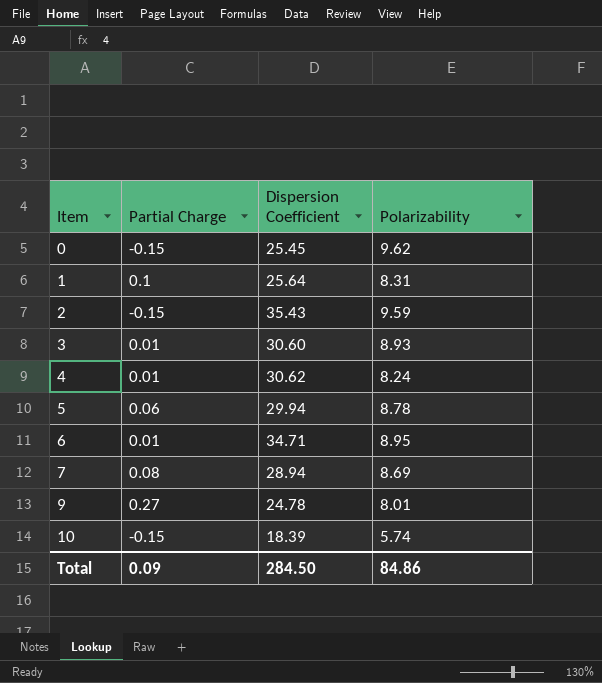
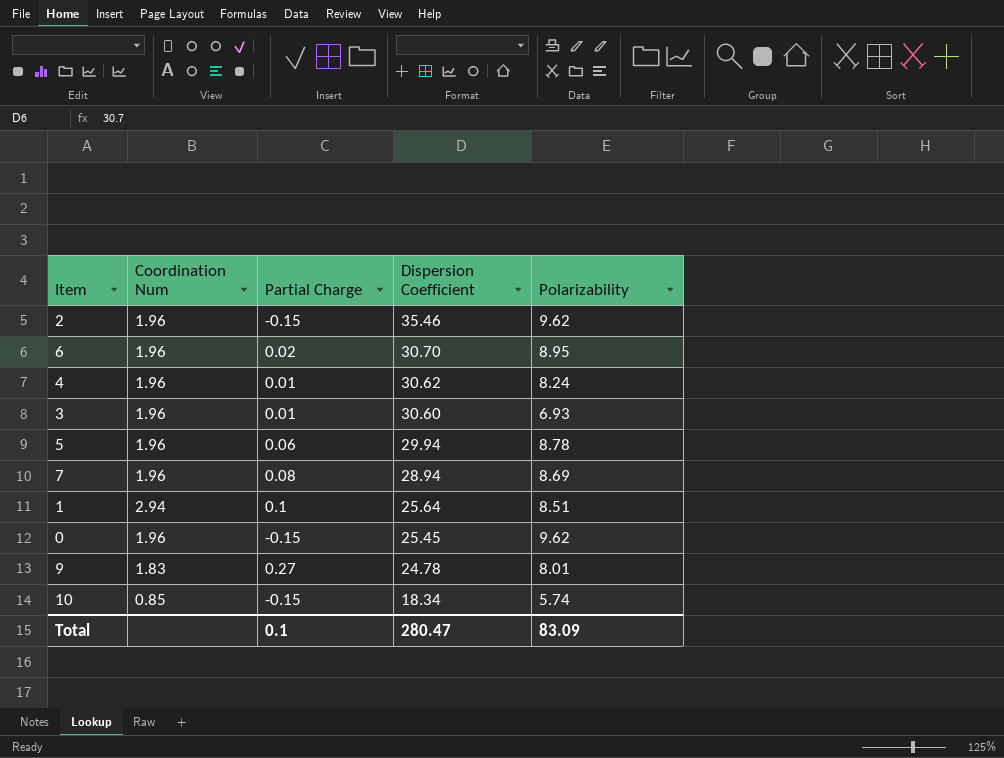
row order: Item ascending -> Dispersion Coefficient descending
column Coordination Num | position: none -> 2
2 | Dispersion Coefficient: 35.43 -> 35.46
2 | Polarizability: 9.59 -> 9.62
6 | Partial Charge: 0.01 -> 0.02
6 | Dispersion Coefficient: 34.71 -> 30.70
3 | Polarizability: 8.93 -> 6.93
1 | Polarizability: 8.31 -> 8.51
10 | Dispersion Coefficient: 18.39 -> 18.34
Total | Partial Charge: 0.09 -> 0.1
Total | Dispersion Coefficient: 284.50 -> 280.47
Total | Polarizability: 84.86 -> 83.09

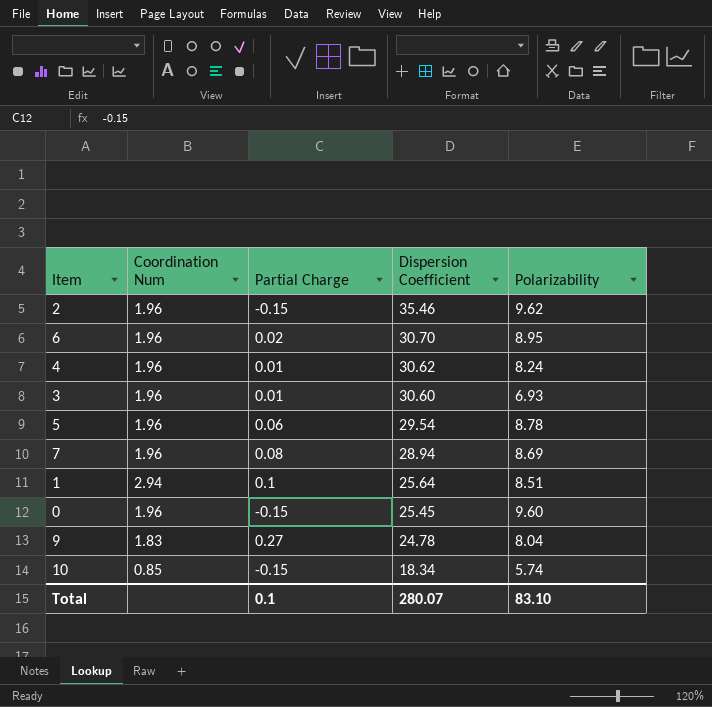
5 | Dispersion Coefficient: 29.94 -> 29.54
0 | Polarizability: 9.62 -> 9.60
9 | Polarizability: 8.01 -> 8.04
Total | Dispersion Coefficient: 280.47 -> 280.07
Total | Polarizability: 83.09 -> 83.10

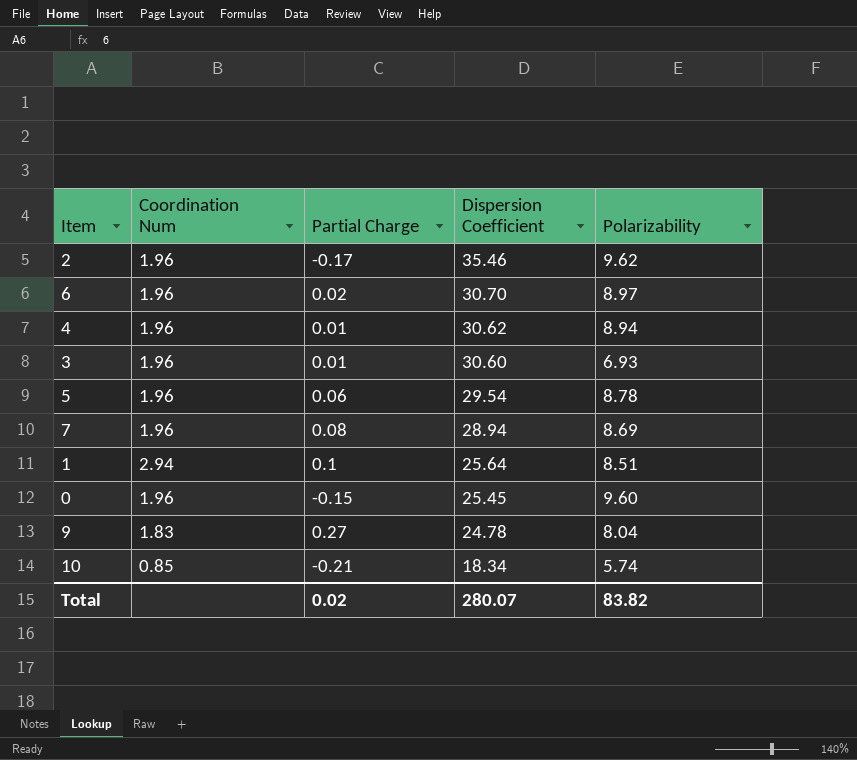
2 | Partial Charge: -0.15 -> -0.17
6 | Polarizability: 8.95 -> 8.97
4 | Polarizability: 8.24 -> 8.94
10 | Partial Charge: -0.15 -> -0.21
Total | Partial Charge: 0.1 -> 0.02
Total | Polarizability: 83.10 -> 83.82

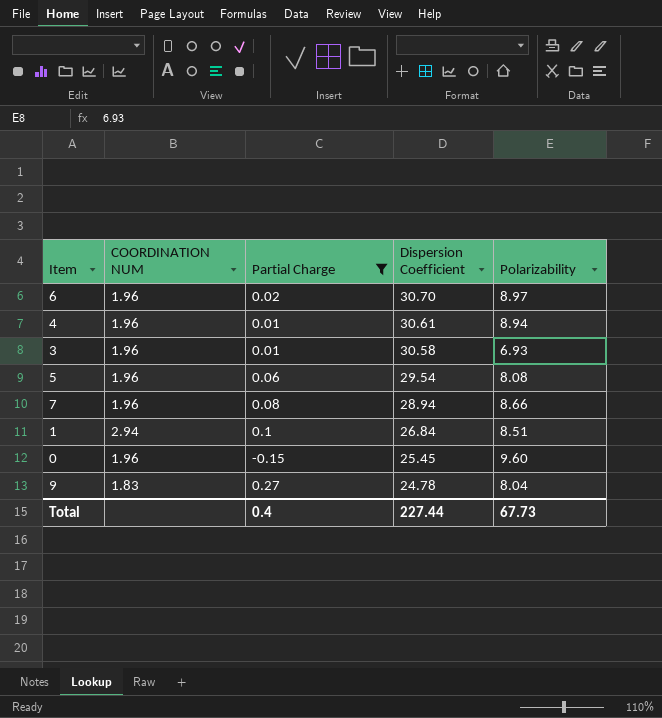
filter: none -> Partial Charge >= -0.15
column name: Coordination Num -> COORDINATION NUM
4 | Dispersion Coefficient: 30.62 -> 30.61
3 | Dispersion Coefficient: 30.60 -> 30.58
5 | Polarizability: 8.78 -> 8.08
7 | Polarizability: 8.69 -> 8.66
1 | Dispersion Coefficient: 25.64 -> 26.84
Total | Partial Charge: 0.02 -> 0.4
Total | Dispersion Coefficient: 280.07 -> 227.44
Total | Polarizability: 83.82 -> 67.73

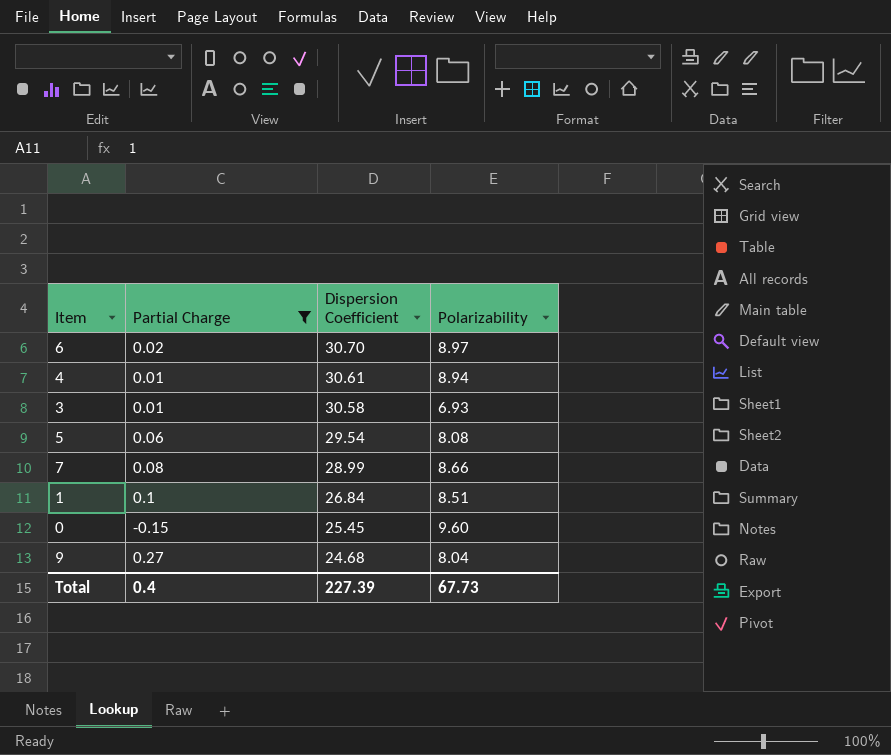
column COORDINATION NUM | position: 2 -> none
7 | Dispersion Coefficient: 28.94 -> 28.99
9 | Dispersion Coefficient: 24.78 -> 24.68
Total | Dispersion Coefficient: 227.44 -> 227.39

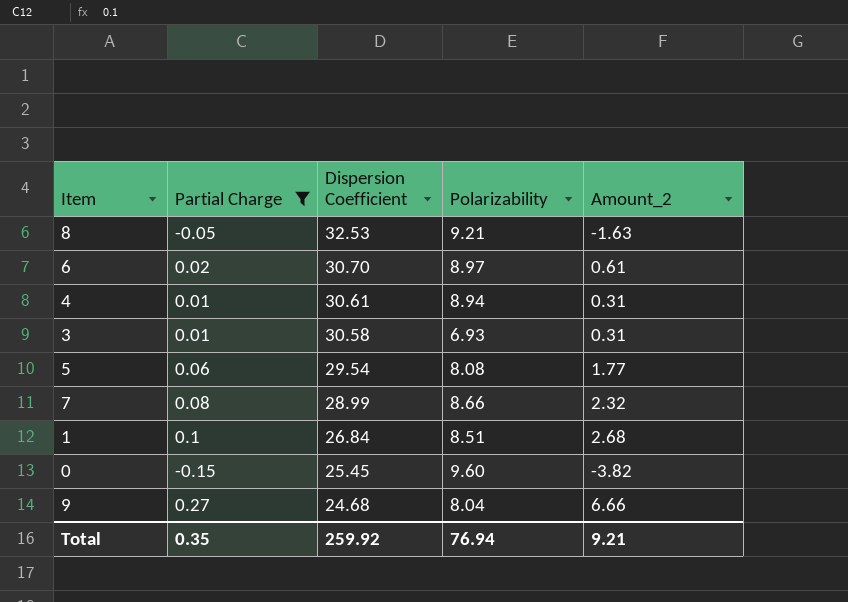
column Amount_2 | formula: none -> [Partial Charge] * [Dispersion Coefficient]
row 8: none -> -0.05 | 32.53 | 9.21 | -1.63
Total | Partial Charge: 0.4 -> 0.35
Total | Dispersion Coefficient: 227.39 -> 259.92
Total | Polarizability: 67.73 -> 76.94

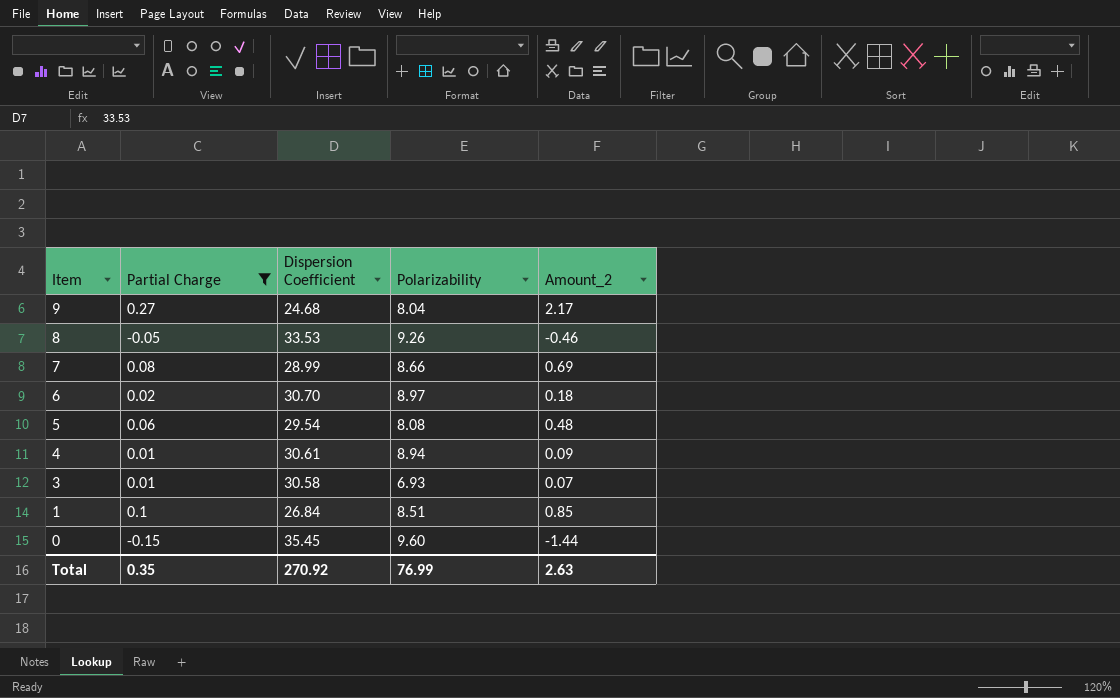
row order: Dispersion Coefficient descending -> Item descending
column Amount_2 | formula: [Partial Charge] * [Dispersion Coefficient] -> [Partial Charge] * [Polarizability]
8 | Dispersion Coefficient: 32.53 -> 33.53
8 | Polarizability: 9.21 -> 9.26
0 | Dispersion Coefficient: 25.45 -> 35.45
Total | Dispersion Coefficient: 259.92 -> 270.92
Total | Polarizability: 76.94 -> 76.99
Total | Amount_2: 9.21 -> 2.63

